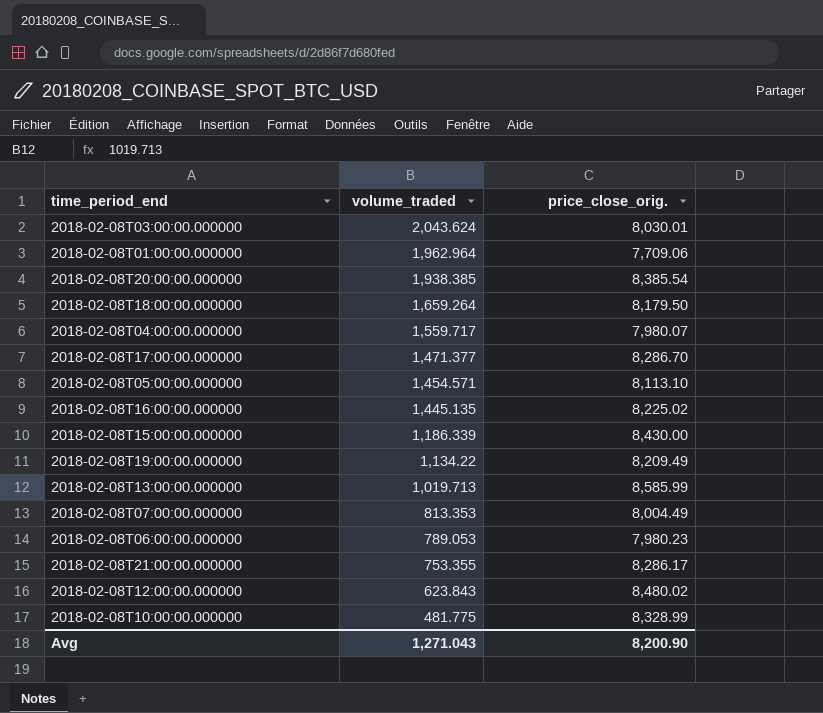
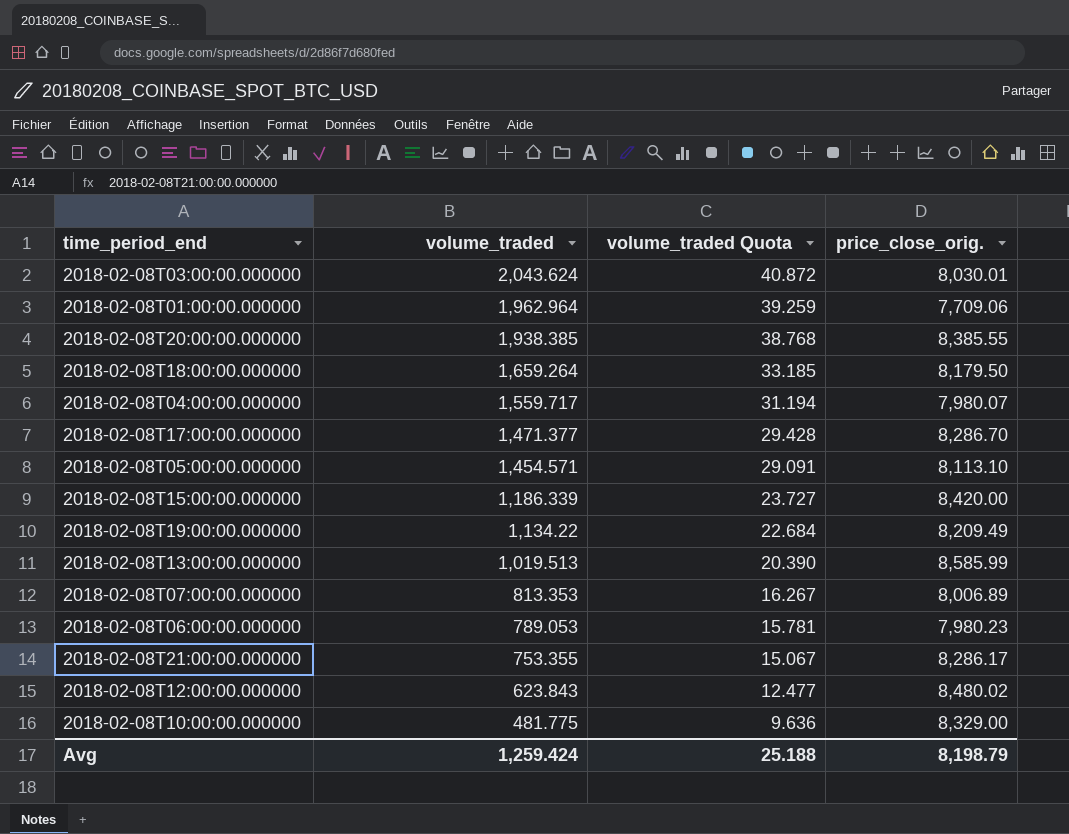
column volume_traded Quota | formula: none -> [volume_traded] * 0.02
row 2018-02-08T16:00:00.000000: 1,445.135 | 8,225.02 -> none
2018-02-08T20:00:00.000000 | price_close_orig.: 8,385.54 -> 8,385.55
2018-02-08T15:00:00.000000 | price_close_orig.: 8,430.00 -> 8,420.00
2018-02-08T13:00:00.000000 | volume_traded: 1,019.713 -> 1,019.513
2018-02-08T07:00:00.000000 | price_close_orig.: 8,004.49 -> 8,006.89
2018-02-08T10:00:00.000000 | price_close_orig.: 8,328.99 -> 8,329.00
Avg | volume_traded: 1,271.043 -> 1,259.424
Avg | price_close_orig.: 8,200.90 -> 8,198.79

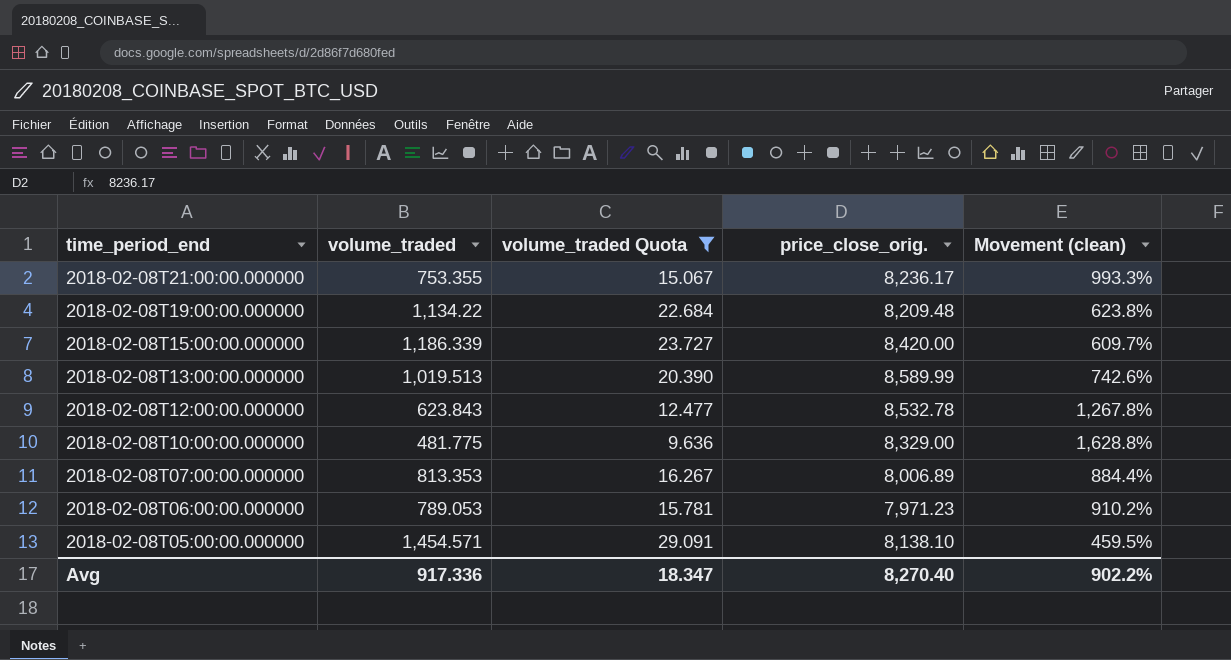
filter: none -> volume_traded Quota <= 29.091
row order: volume_traded descending -> time_period_end descending
column Movement (clean) | formula: none -> ([price_close_orig.] - [volume_traded]) / [volume_traded]
2018-02-08T21:00:00.000000 | price_close_orig.: 8,286.17 -> 8,236.17
2018-02-08T19:00:00.000000 | price_close_orig.: 8,209.49 -> 8,209.48
2018-02-08T13:00:00.000000 | price_close_orig.: 8,585.99 -> 8,589.99
2018-02-08T12:00:00.000000 | price_close_orig.: 8,480.02 -> 8,532.78
2018-02-08T06:00:00.000000 | price_close_orig.: 7,980.23 -> 7,971.23
2018-02-08T05:00:00.000000 | price_close_orig.: 8,113.10 -> 8,138.10
Avg | volume_traded: 1,259.424 -> 917.336
Avg | volume_traded Quota: 25.188 -> 18.347
Avg | price_close_orig.: 8,198.79 -> 8,270.40

